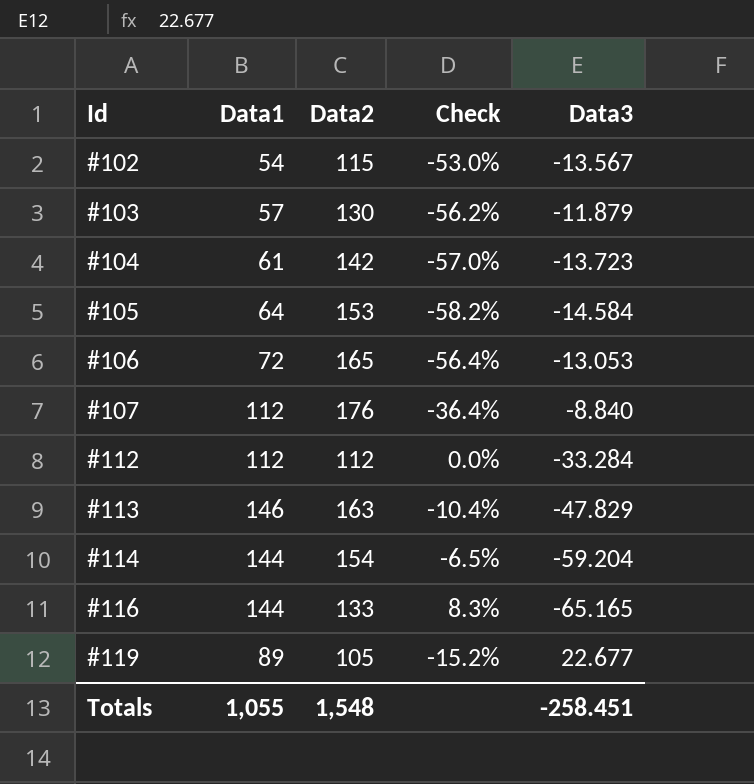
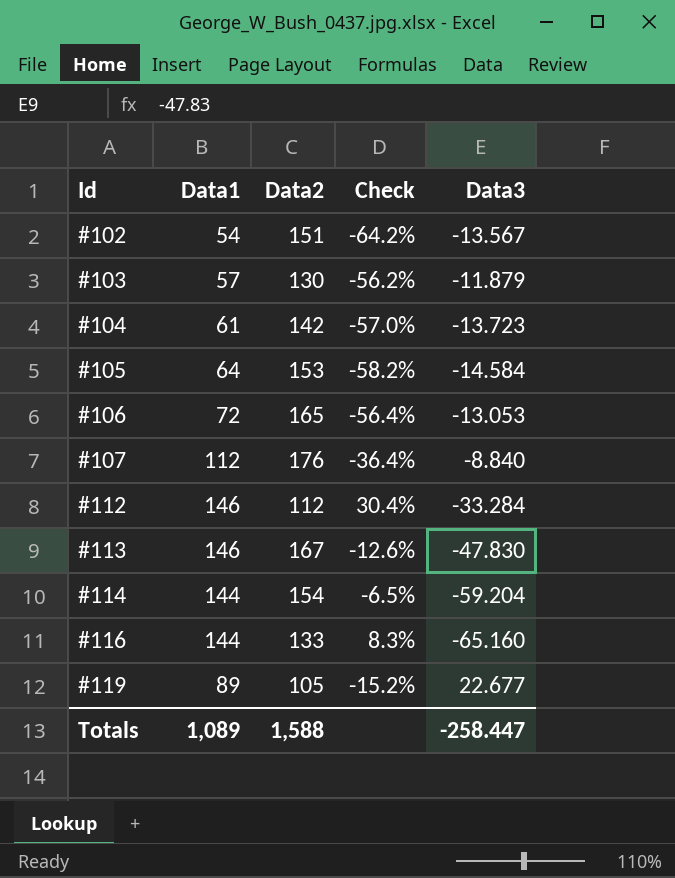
#102 | Data2: 115 -> 151
#102 | Check: -53.0% -> -64.2%
#112 | Data1: 112 -> 146
#112 | Check: 0.0% -> 30.4%
#113 | Data2: 163 -> 167
#113 | Check: -10.4% -> -12.6%
#113 | Data3: -47.829 -> -47.830
#116 | Data3: -65.165 -> -65.160
Totals | Data1: 1,055 -> 1,089
Totals | Data2: 1,548 -> 1,588
Totals | Data3: -258.451 -> -258.447

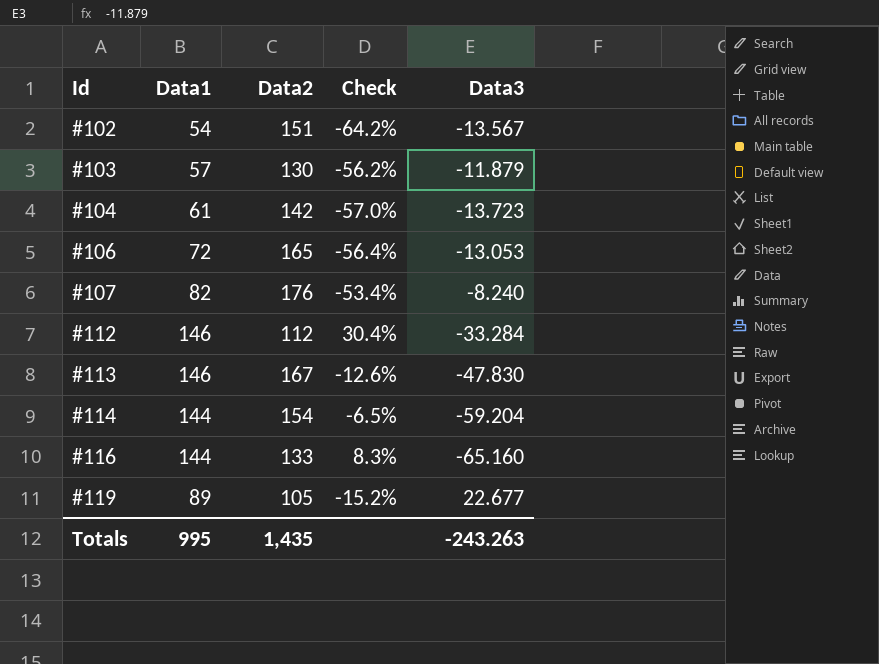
row #105: 64 | 153 | -58.2% | -14.584 -> none
#107 | Data1: 112 -> 82
#107 | Check: -36.4% -> -53.4%
#107 | Data3: -8.840 -> -8.240
Totals | Data1: 1,089 -> 995
Totals | Data2: 1,588 -> 1,435
Totals | Data3: -258.447 -> -243.263

